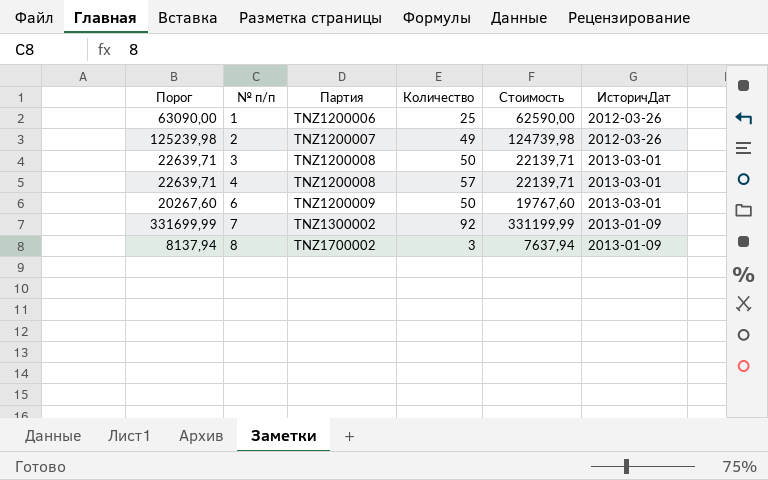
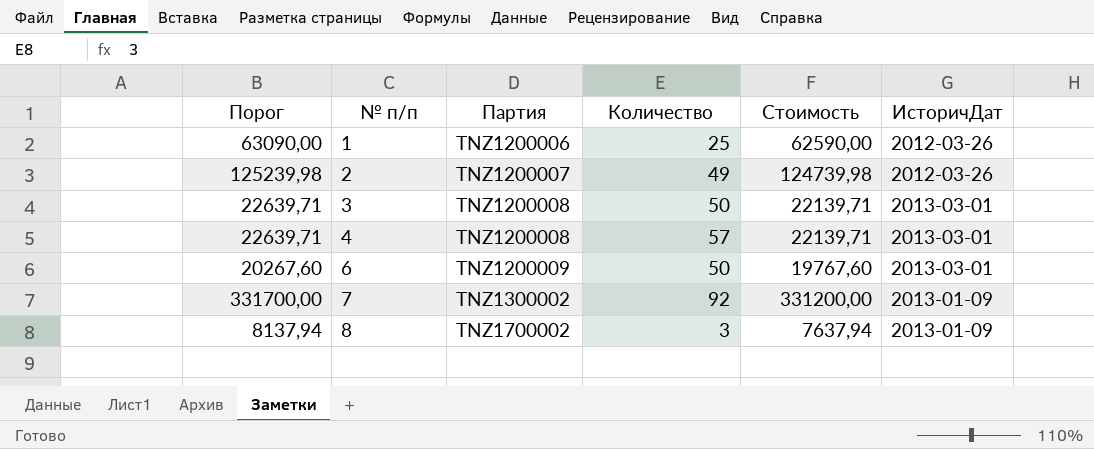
7 | Порог: 331699,99 -> 331700,00
7 | Стоимость: 331199,99 -> 331200,00

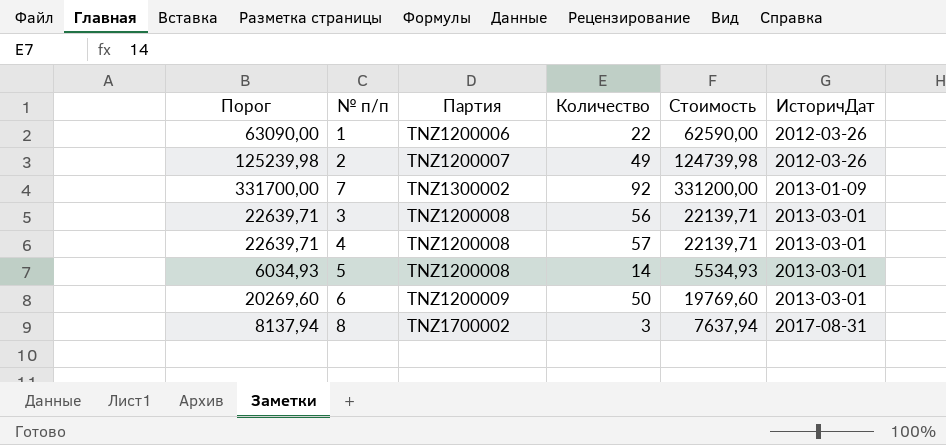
row order: № п/п ascending -> ИсторичДат ascending
1 | Количество: 25 -> 22
3 | Количество: 50 -> 56
row 5: none -> 6034,93 | TNZ1200008 | 14 | 5534,93 | 2013-03-01
6 | Порог: 20267,60 -> 20269,60
6 | Стоимость: 19767,60 -> 19769,60
8 | ИсторичДат: 2013-01-09 -> 2017-08-31

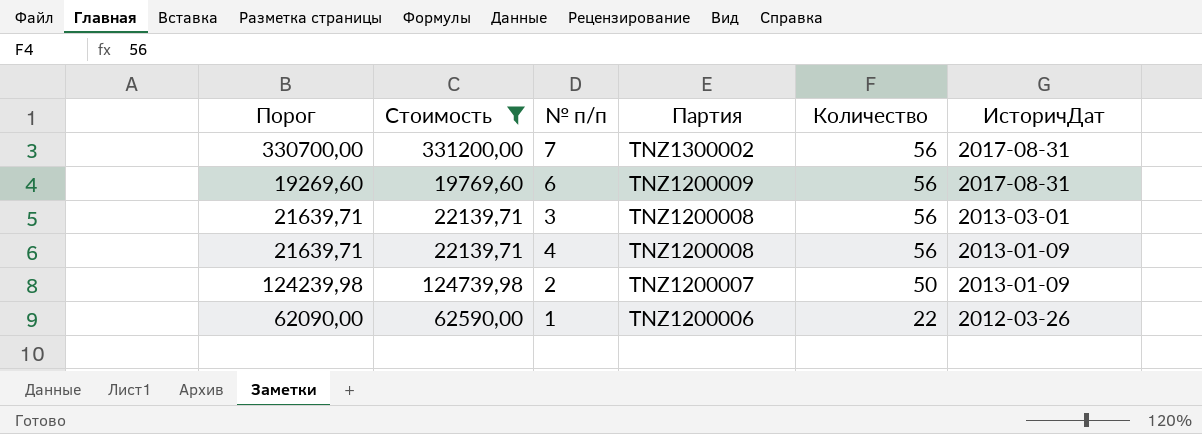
filter: none -> Стоимость >= 19769,60
row order: ИсторичДат ascending -> Партия descending
column Порог | formula: [Стоимость] + 500 -> [Стоимость] - 500
column Стоимость | position: 5 -> 2
7 | Количество: 92 -> 56
7 | ИсторичДат: 2013-01-09 -> 2017-08-31
6 | Количество: 50 -> 56
6 | ИсторичДат: 2013-03-01 -> 2017-08-31
4 | Количество: 57 -> 56
4 | ИсторичДат: 2013-03-01 -> 2013-01-09
2 | Количество: 49 -> 50
2 | ИсторичДат: 2012-03-26 -> 2013-01-09

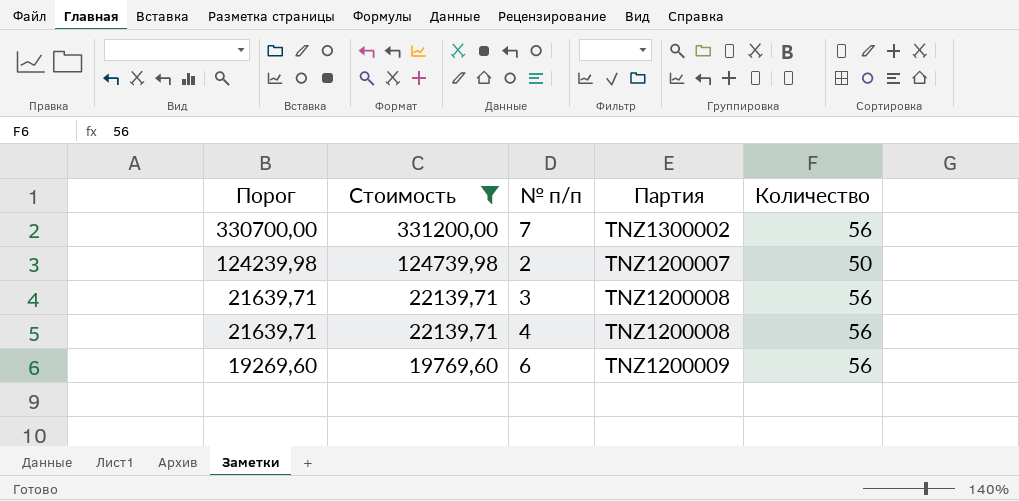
row order: Партия descending -> Порог descending
column ИсторичДат | position: 6 -> none
row 1: 62090,00 | 62590,00 | TNZ1200006 | 22 | 2012-03-26 -> none

